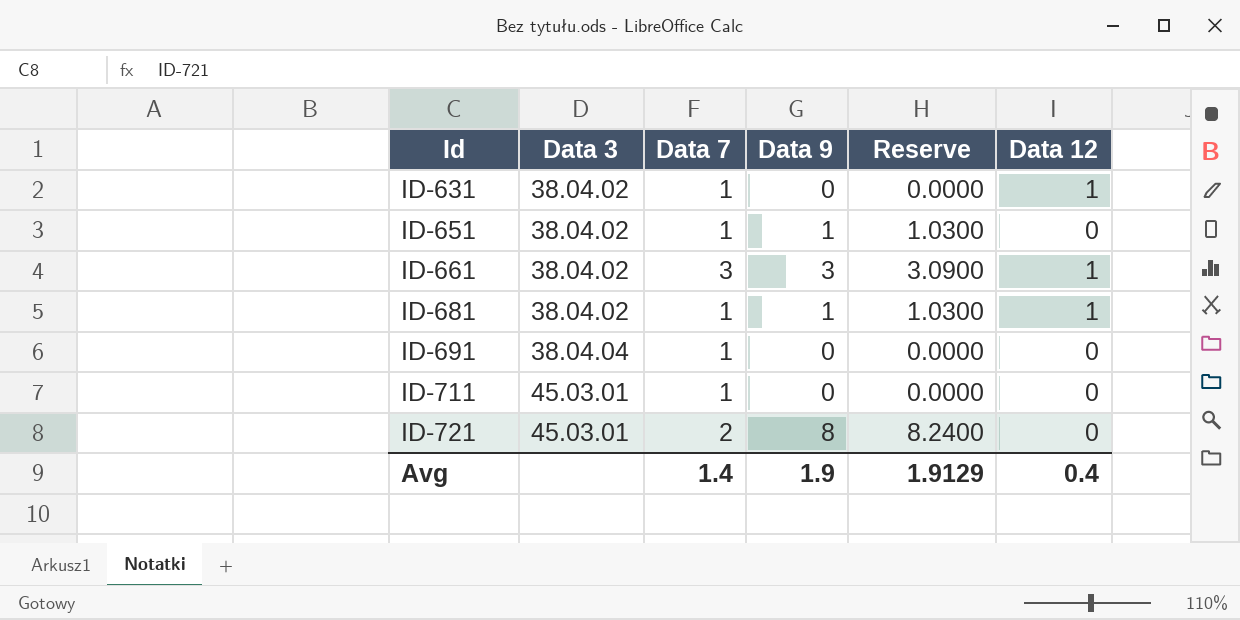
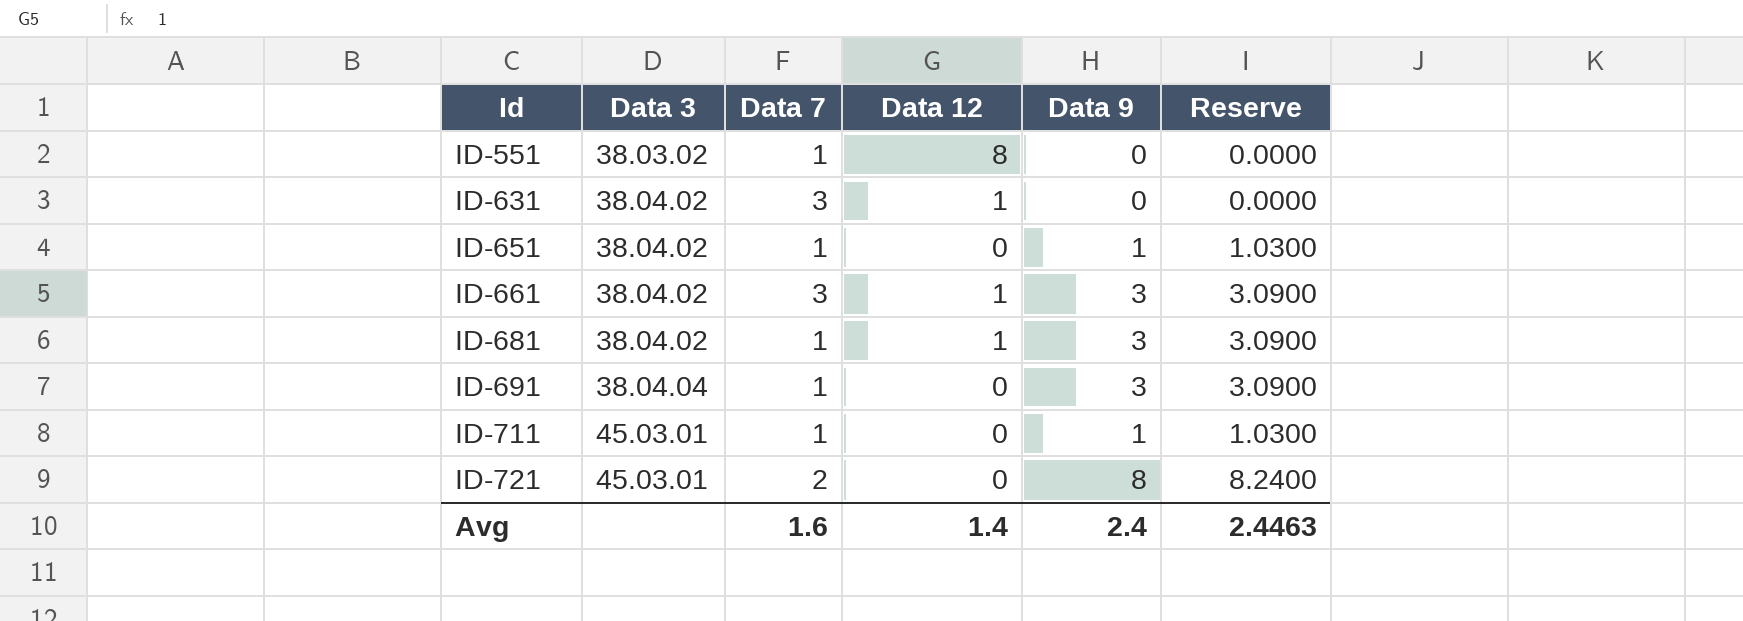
column Data 12 | position: 6 -> 4
row ID-551: none -> 38.03.02 | 1 | 8 | 0 | 0.0000
ID-631 | Data 7: 1 -> 3
ID-681 | Data 9: 1 -> 3
ID-681 | Reserve: 1.0300 -> 3.0900
ID-691 | Data 9: 0 -> 3
ID-691 | Reserve: 0.0000 -> 3.0900
ID-711 | Data 9: 0 -> 1
ID-711 | Reserve: 0.0000 -> 1.0300
Avg | Data 7: 1.4 -> 1.6
Avg | Data 12: 0.4 -> 1.4
Avg | Data 9: 1.9 -> 2.4
Avg | Reserve: 1.9129 -> 2.4463

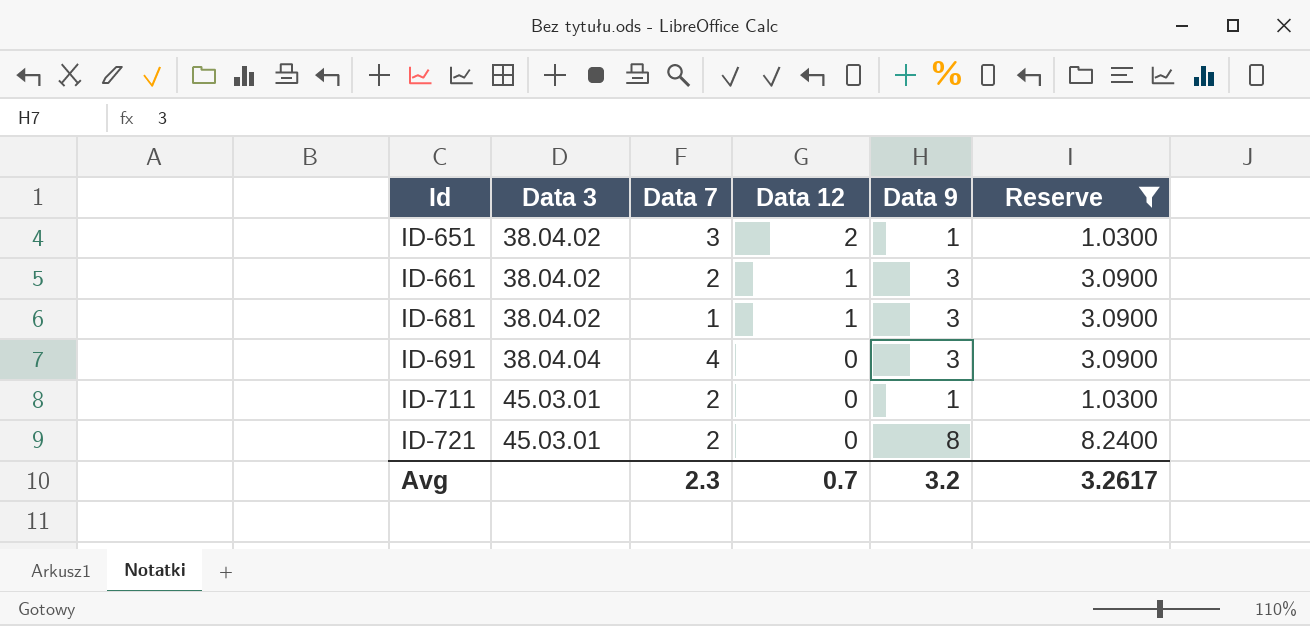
filter: none -> Reserve != 0.0000
ID-651 | Data 7: 1 -> 3
ID-651 | Data 12: 0 -> 2
ID-661 | Data 7: 3 -> 2
ID-691 | Data 7: 1 -> 4
ID-711 | Data 7: 1 -> 2
Avg | Data 7: 1.6 -> 2.3
Avg | Data 12: 1.4 -> 0.7
Avg | Data 9: 2.4 -> 3.2
Avg | Reserve: 2.4463 -> 3.2617

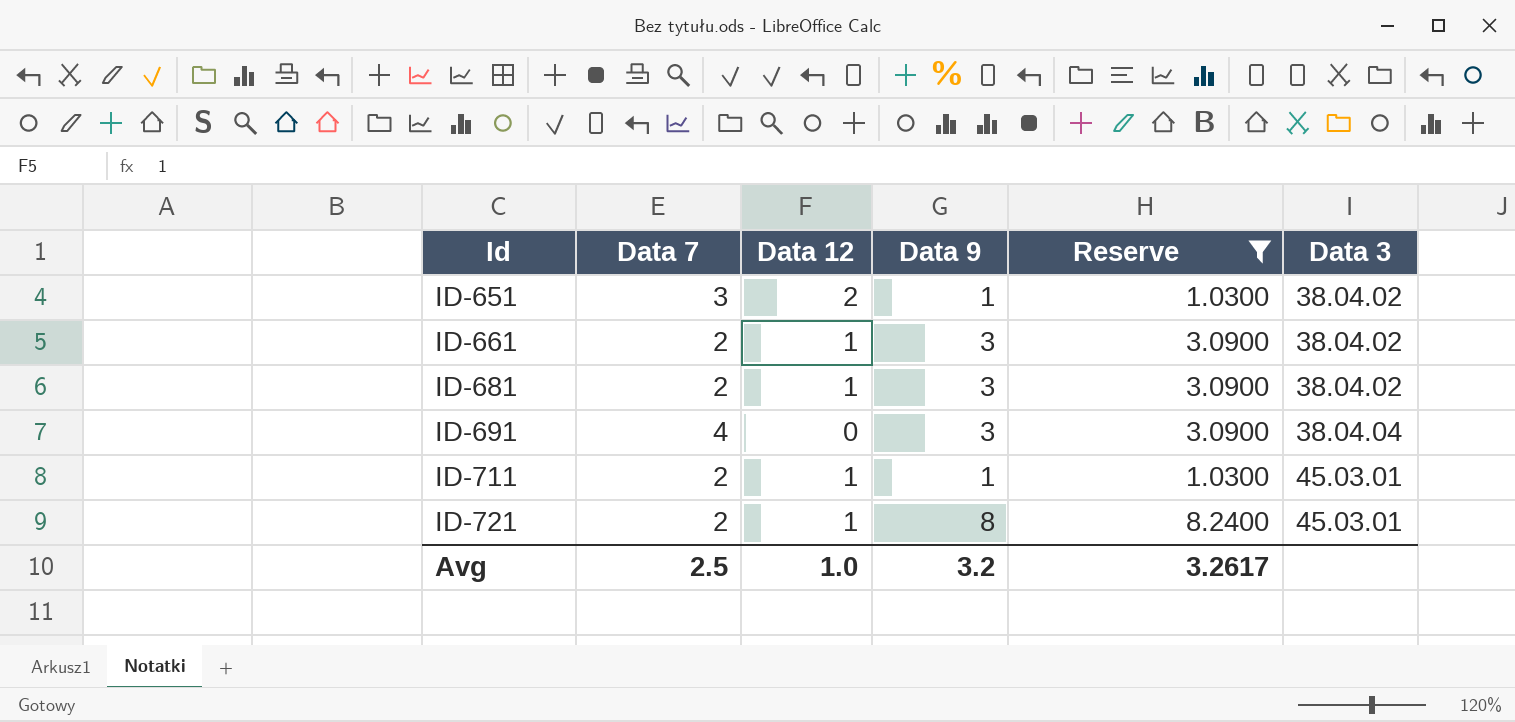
column Data 3 | position: 2 -> 6
ID-681 | Data 7: 1 -> 2
ID-711 | Data 12: 0 -> 1
ID-721 | Data 12: 0 -> 1
Avg | Data 7: 2.3 -> 2.5
Avg | Data 12: 0.7 -> 1.0

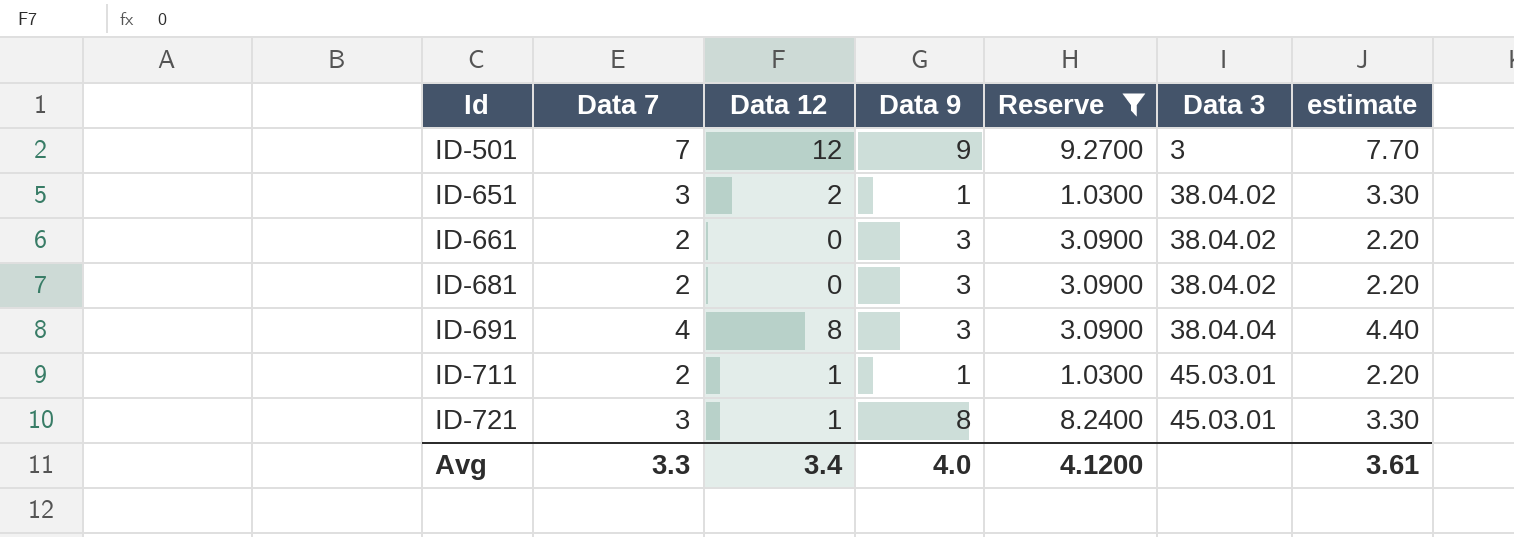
column estimate | formula: none -> [Data 7] * 1.1
row ID-501: none -> 7 | 12 | 9 | 9.2700 | 3 | 7.70
ID-661 | Data 12: 1 -> 0
ID-681 | Data 12: 1 -> 0
ID-691 | Data 12: 0 -> 8
ID-721 | Data 7: 2 -> 3
Avg | Data 7: 2.5 -> 3.3
Avg | Data 12: 1.0 -> 3.4
Avg | Data 9: 3.2 -> 4.0
Avg | Reserve: 3.2617 -> 4.1200

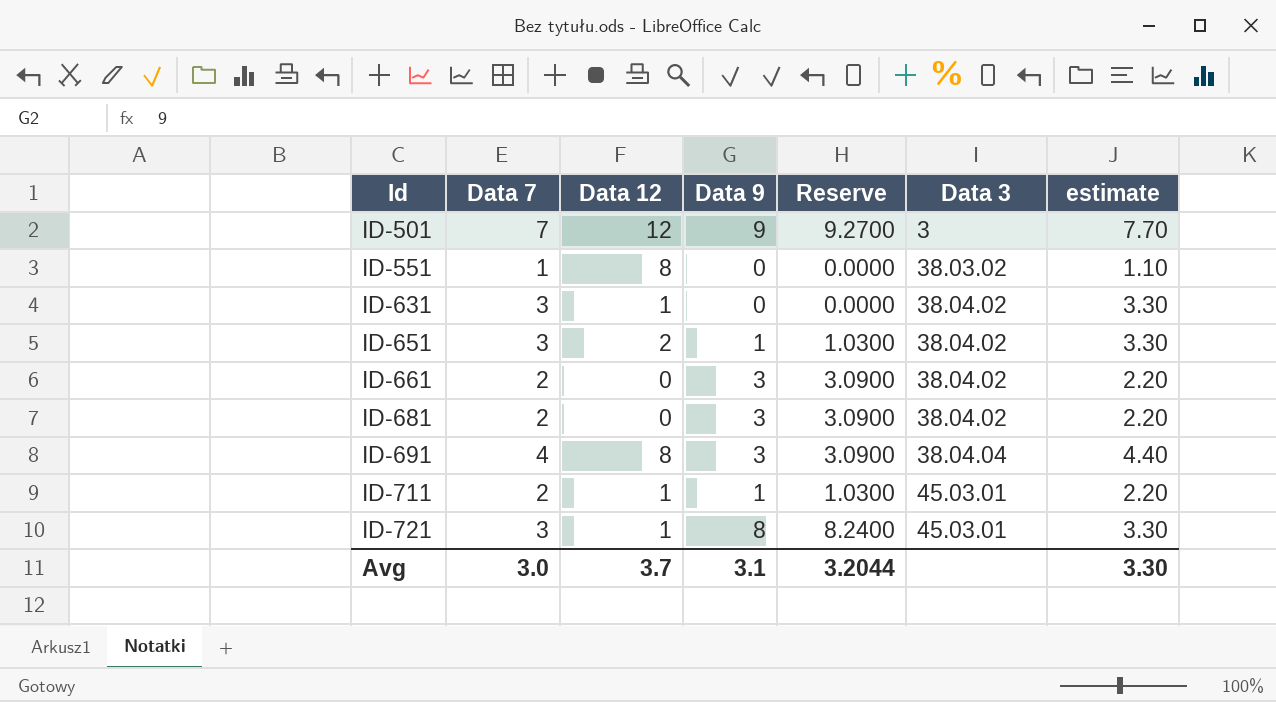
filter: Reserve != 0.0000 -> none
Avg | Data 7: 3.3 -> 3.0
Avg | Data 12: 3.4 -> 3.7
Avg | Data 9: 4.0 -> 3.1
Avg | Reserve: 4.1200 -> 3.2044
Avg | estimate: 3.61 -> 3.30

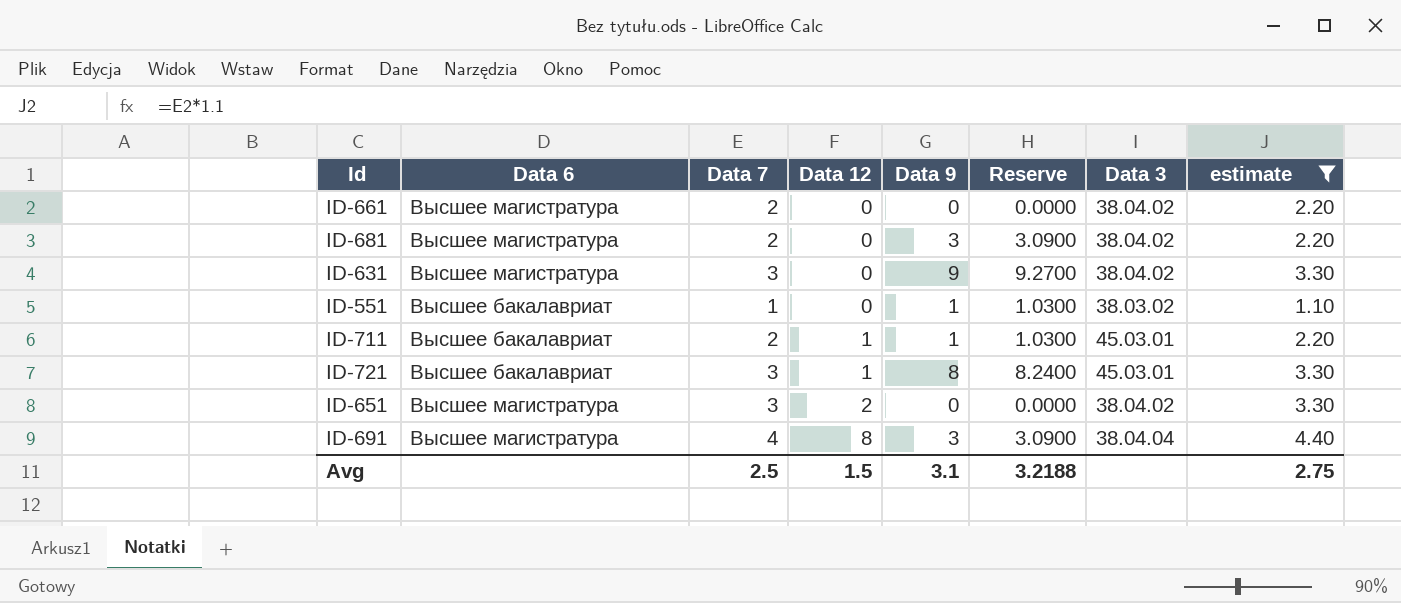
filter: none -> estimate != 7.70
row order: Id ascending -> Data 12 ascending
column Data 6 | position: none -> 2
ID-661 | Data 9: 3 -> 0
ID-661 | Reserve: 3.0900 -> 0.0000
ID-631 | Data 12: 1 -> 0
ID-631 | Data 9: 0 -> 9
ID-631 | Reserve: 0.0000 -> 9.2700
ID-551 | Data 12: 8 -> 0
ID-551 | Data 9: 0 -> 1
ID-551 | Reserve: 0.0000 -> 1.0300
ID-651 | Data 9: 1 -> 0
ID-651 | Reserve: 1.0300 -> 0.0000
Avg | Data 7: 3.0 -> 2.5
Avg | Data 12: 3.7 -> 1.5
Avg | Reserve: 3.2044 -> 3.2188
Avg | estimate: 3.30 -> 2.75

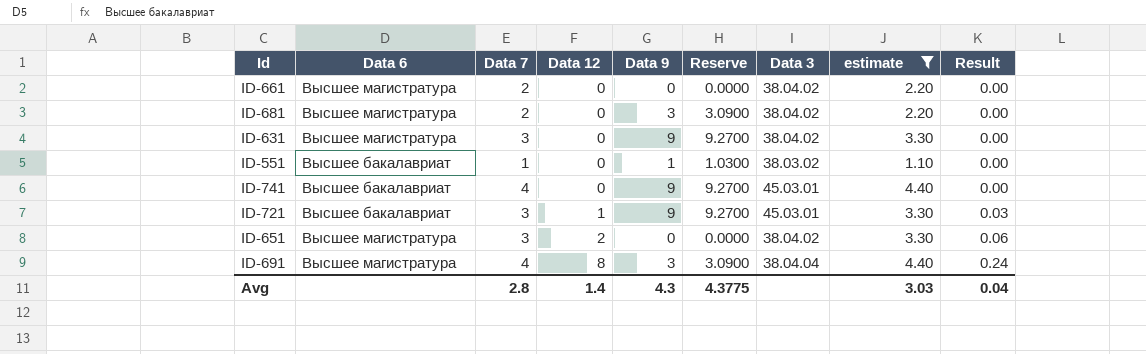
column Result | formula: none -> [Data 12] * 0.03
row ID-711: Высшее бакалавриат | 2 | 1 | 1 | 1.0300 | 45.03.01 | 2.20 -> none
row ID-741: none -> Высшее бакалавриат | 4 | 0 | 9 | 9.2700 | 45.03.01 | 4.40 | 0.00
ID-721 | Data 9: 8 -> 9
ID-721 | Reserve: 8.2400 -> 9.2700
Avg | Data 7: 2.5 -> 2.8
Avg | Data 12: 1.5 -> 1.4
Avg | Data 9: 3.1 -> 4.3
Avg | Reserve: 3.2188 -> 4.3775
Avg | estimate: 2.75 -> 3.03

